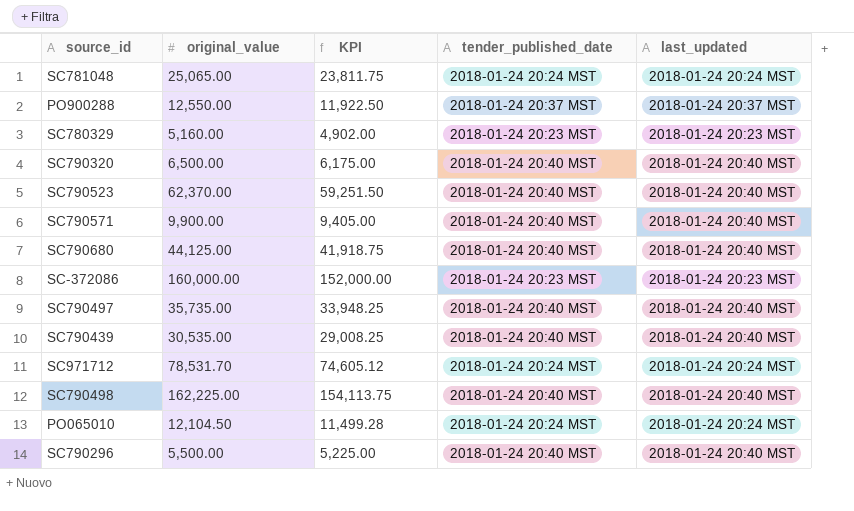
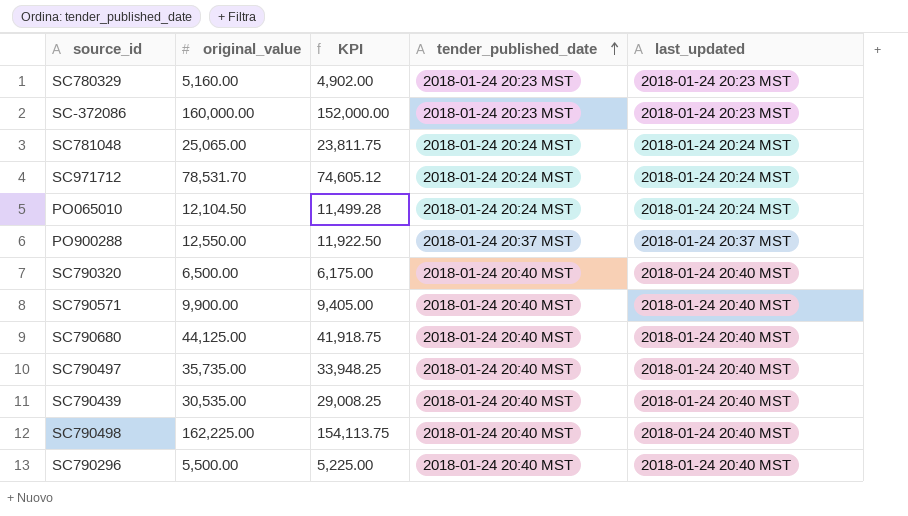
row order: none -> tender_published_date ascending
row SC790523: 62,370.00 | 59,251.50 | 2018-01-24 20:40 MST | 2018-01-24 20:40 MST -> none

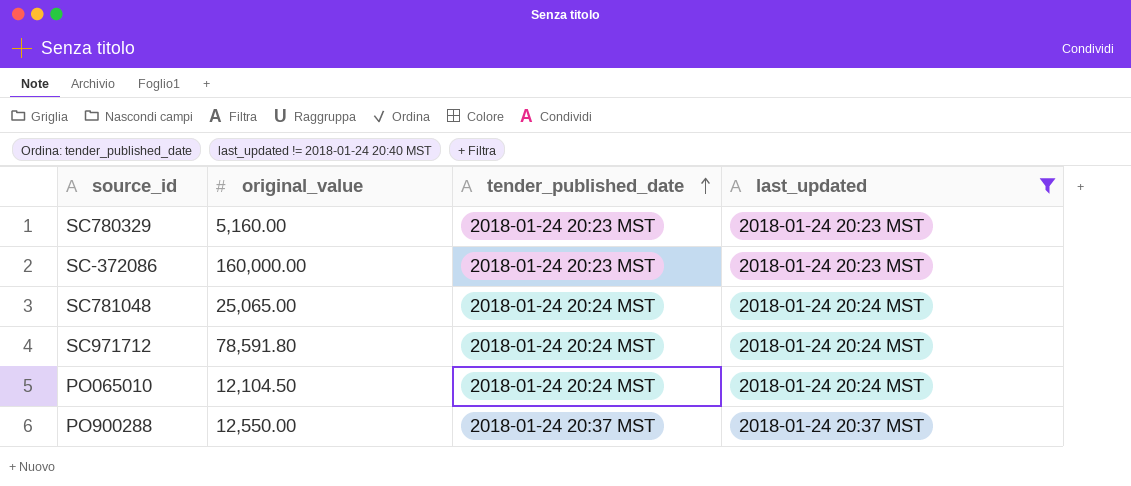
filter: none -> last_updated != 2018-01-24 20:40 MST
column KPI | formula: [original_value] * 0.95 -> none
SC971712 | original_value: 78,531.70 -> 78,591.80

